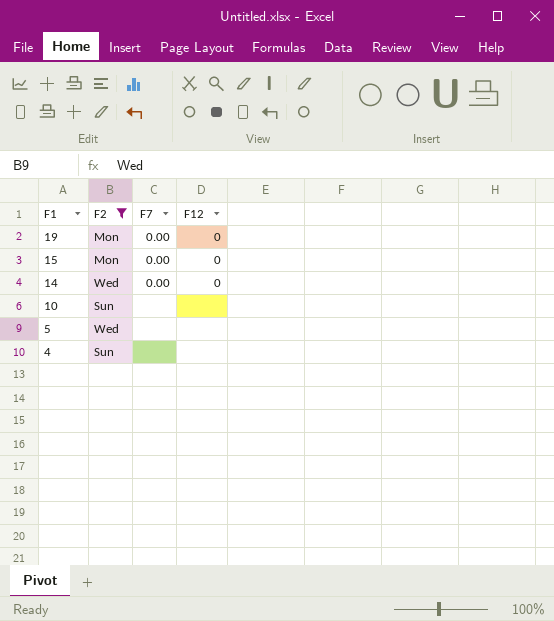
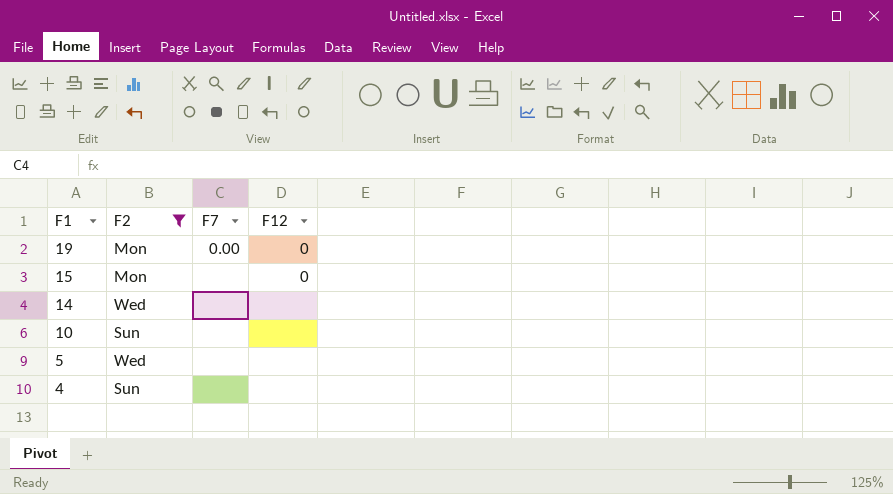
15 | F7: 0.00 -> none
14 | F7: 0.00 -> none
14 | F12: 0 -> none

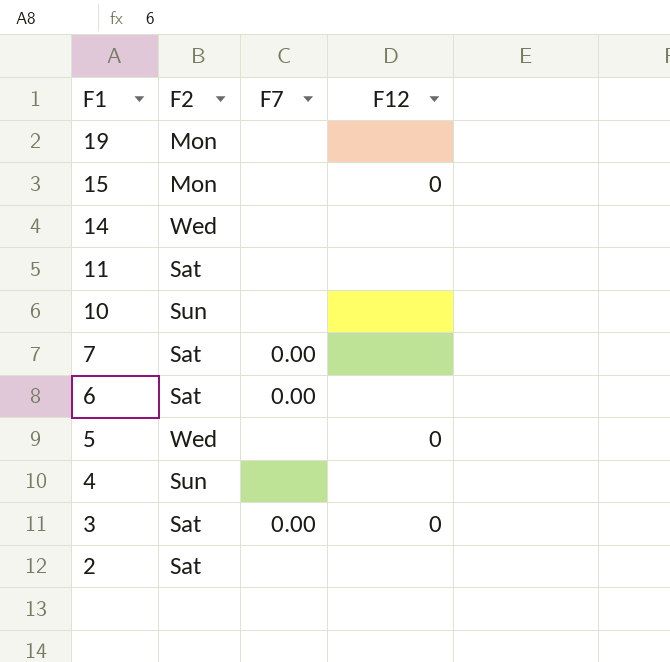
filter: F2 != Sat -> none
19 | F7: 0.00 -> none
19 | F12: 0 -> none
5 | F12: none -> 0

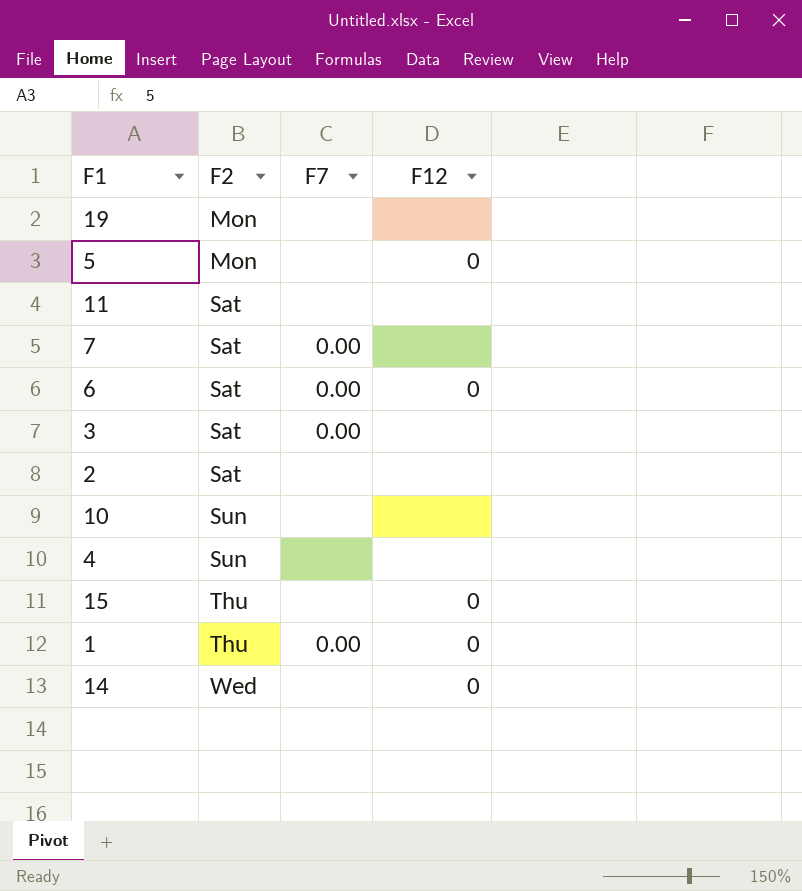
row order: F1 descending -> F2 ascending
5 | F2: Wed -> Mon
6 | F12: none -> 0
3 | F12: 0 -> none
15 | F2: Mon -> Thu
row 1: none -> Thu | 0.00 | 0
14 | F12: none -> 0

